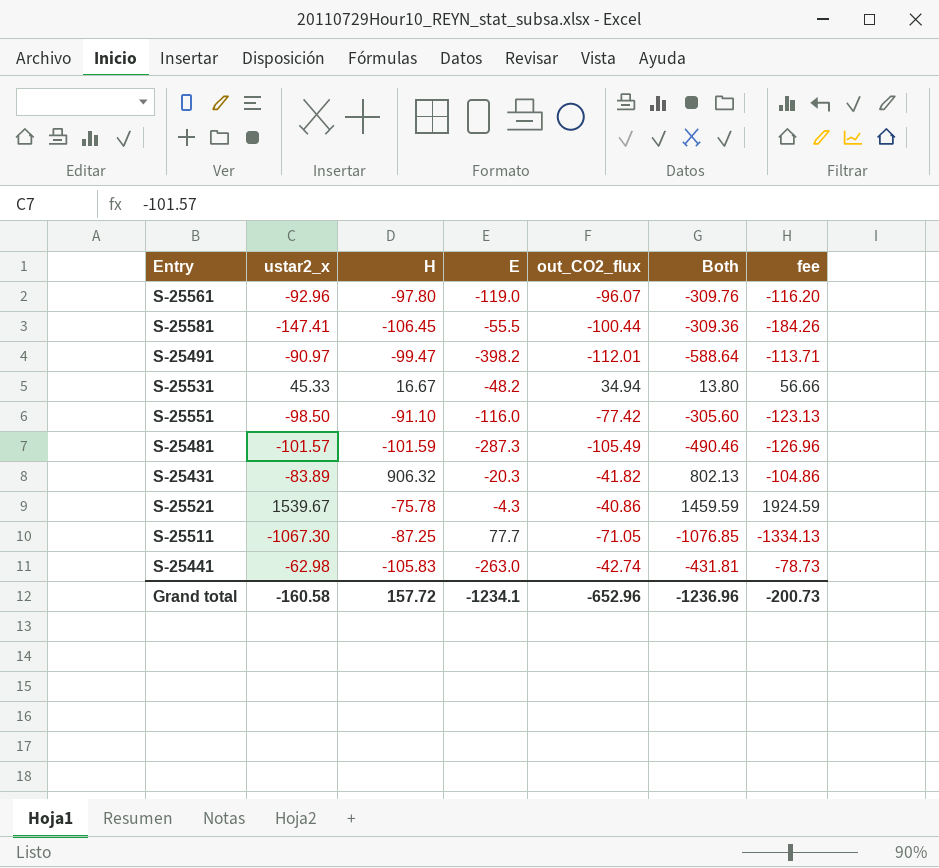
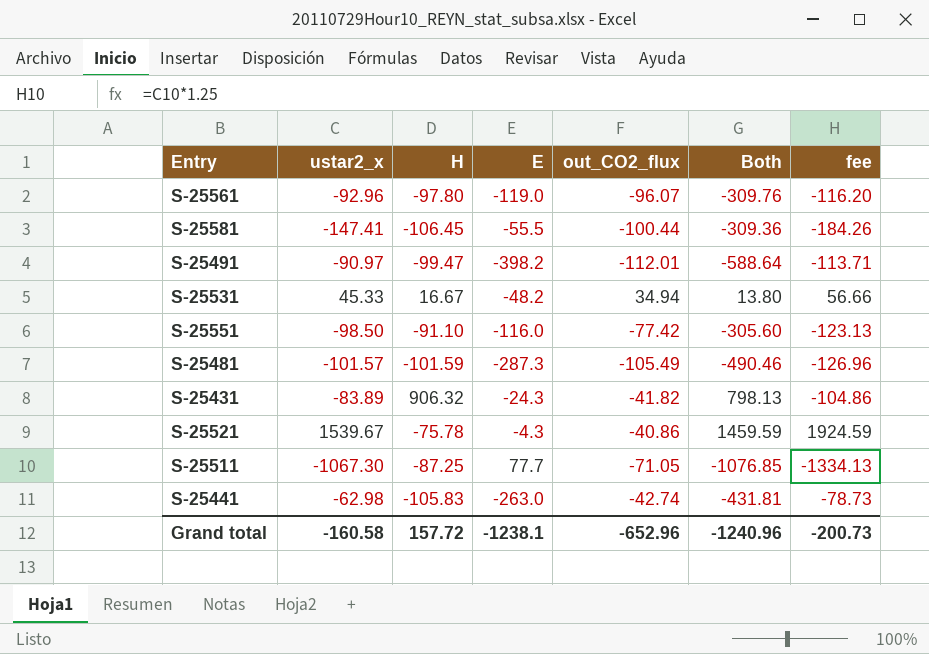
S-25431 | E: -20.3 -> -24.3
S-25431 | Both: 802.13 -> 798.13
Grand total | E: -1234.1 -> -1238.1
Grand total | Both: -1236.96 -> -1240.96

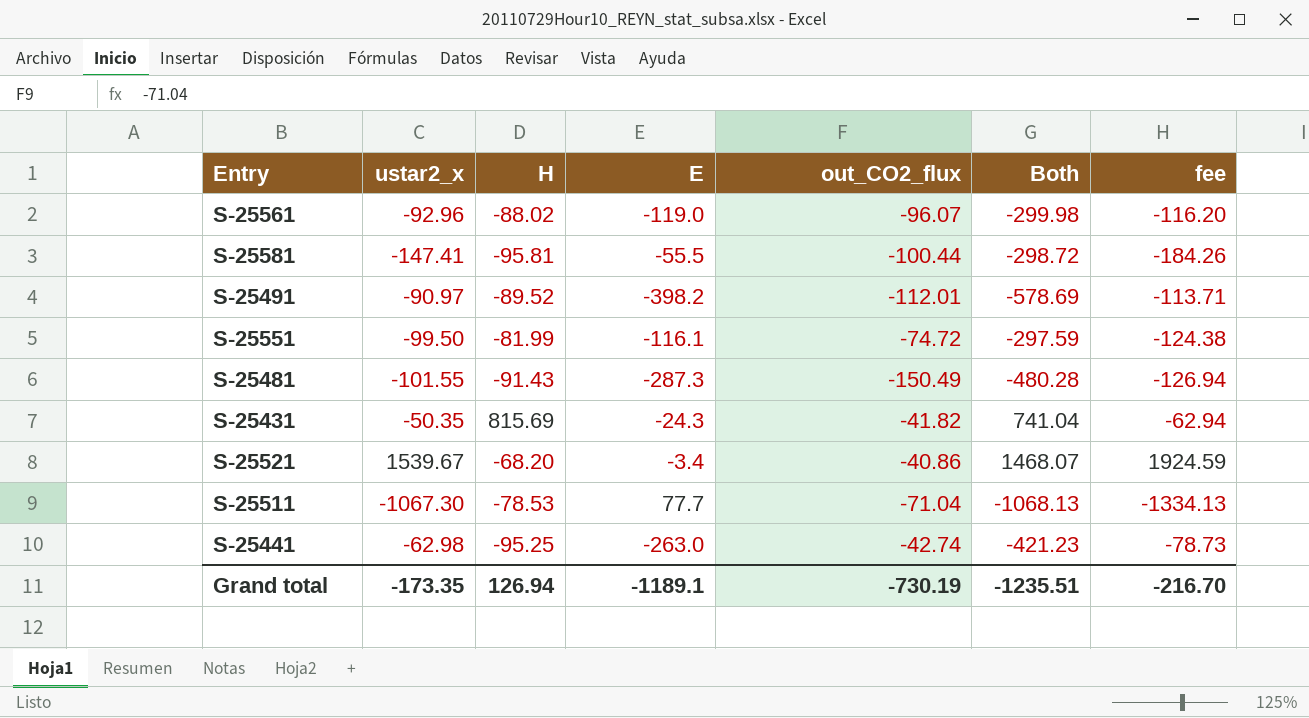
row S-25531: 45.33 | 16.67 | -48.2 | 34.94 | 13.80 | 56.66 -> none
S-25561 | H: -97.80 -> -88.02
S-25561 | Both: -309.76 -> -299.98
S-25581 | H: -106.45 -> -95.81
S-25581 | Both: -309.36 -> -298.72
S-25491 | H: -99.47 -> -89.52
S-25491 | Both: -588.64 -> -578.69
S-25551 | ustar2_x: -98.50 -> -99.50
S-25551 | H: -91.10 -> -81.99
S-25551 | E: -116.0 -> -116.1
S-25551 | out_CO2_flux: -77.42 -> -74.72
S-25551 | Both: -305.60 -> -297.59
S-25551 | fee: -123.13 -> -124.38
S-25481 | ustar2_x: -101.57 -> -101.55
S-25481 | H: -101.59 -> -91.43
S-25481 | out_CO2_flux: -105.49 -> -150.49
S-25481 | Both: -490.46 -> -480.28
S-25481 | fee: -126.96 -> -126.94
S-25431 | ustar2_x: -83.89 -> -50.35
S-25431 | H: 906.32 -> 815.69
S-25431 | Both: 798.13 -> 741.04
S-25431 | fee: -104.86 -> -62.94
S-25521 | H: -75.78 -> -68.20
S-25521 | E: -4.3 -> -3.4
S-25521 | Both: 1459.59 -> 1468.07
S-25511 | H: -87.25 -> -78.53
S-25511 | out_CO2_flux: -71.05 -> -71.04
S-25511 | Both: -1076.85 -> -1068.13
S-25441 | H: -105.83 -> -95.25
S-25441 | Both: -431.81 -> -421.23
Grand total | ustar2_x: -160.58 -> -173.35
Grand total | H: 157.72 -> 126.94
Grand total | E: -1238.1 -> -1189.1
Grand total | out_CO2_flux: -652.96 -> -730.19
Grand total | Both: -1240.96 -> -1235.51
Grand total | fee: -200.73 -> -216.70

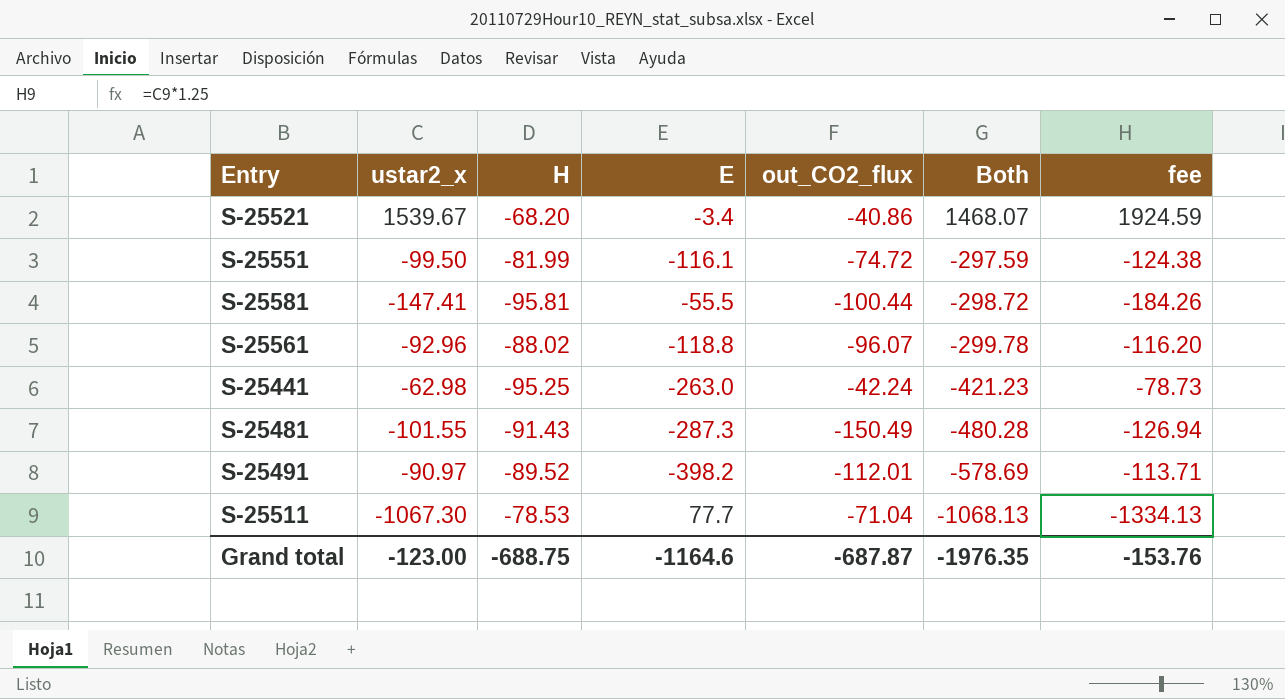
row order: none -> Both descending
row S-25431: -50.35 | 815.69 | -24.3 | -41.82 | 741.04 | -62.94 -> none
S-25561 | E: -119.0 -> -118.8
S-25561 | Both: -299.98 -> -299.78
S-25441 | out_CO2_flux: -42.74 -> -42.24
Grand total | ustar2_x: -173.35 -> -123.00
Grand total | H: 126.94 -> -688.75
Grand total | E: -1189.1 -> -1164.6
Grand total | out_CO2_flux: -730.19 -> -687.87
Grand total | Both: -1235.51 -> -1976.35
Grand total | fee: -216.70 -> -153.76

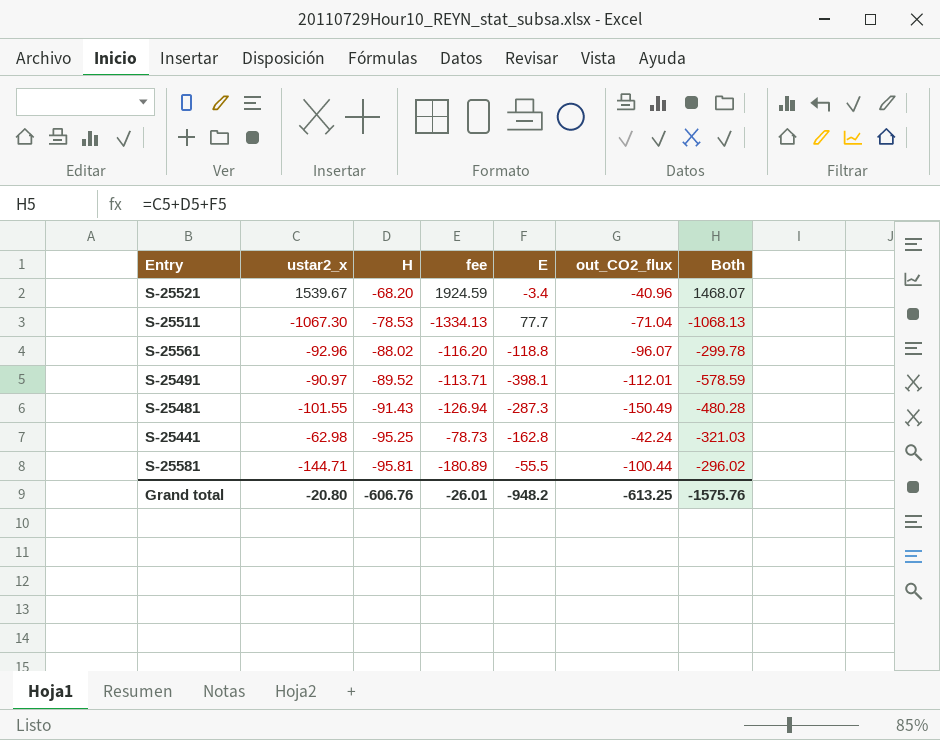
row order: Both descending -> H descending
column fee | position: 7 -> 4
row S-25551: -99.50 | -81.99 | -116.1 | -74.72 | -297.59 | -124.38 -> none
S-25521 | out_CO2_flux: -40.86 -> -40.96
S-25491 | E: -398.2 -> -398.1
S-25491 | Both: -578.69 -> -578.59
S-25441 | E: -263.0 -> -162.8
S-25441 | Both: -421.23 -> -321.03
S-25581 | ustar2_x: -147.41 -> -144.71
S-25581 | fee: -184.26 -> -180.89
S-25581 | Both: -298.72 -> -296.02
Grand total | ustar2_x: -123.00 -> -20.80
Grand total | H: -688.75 -> -606.76
Grand total | fee: -153.76 -> -26.01
Grand total | E: -1164.6 -> -948.2
Grand total | out_CO2_flux: -687.87 -> -613.25
Grand total | Both: -1976.35 -> -1575.76

